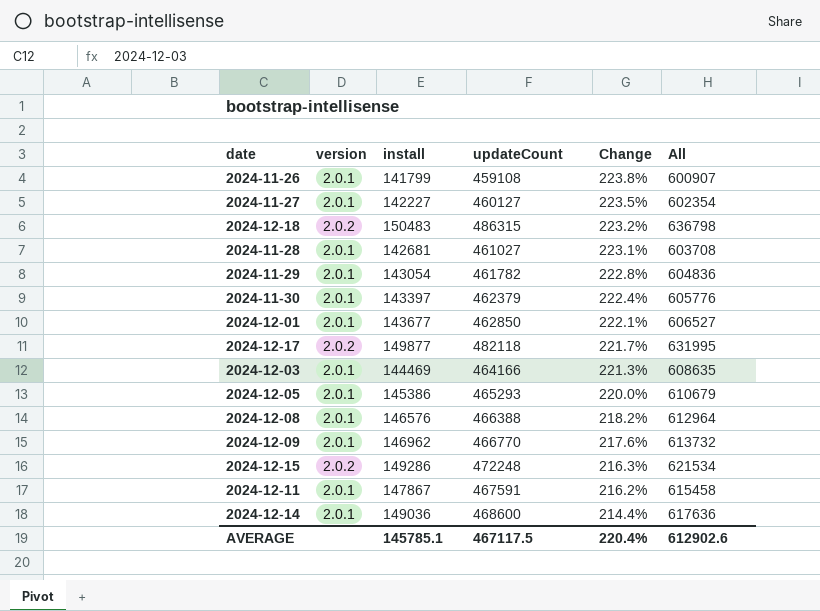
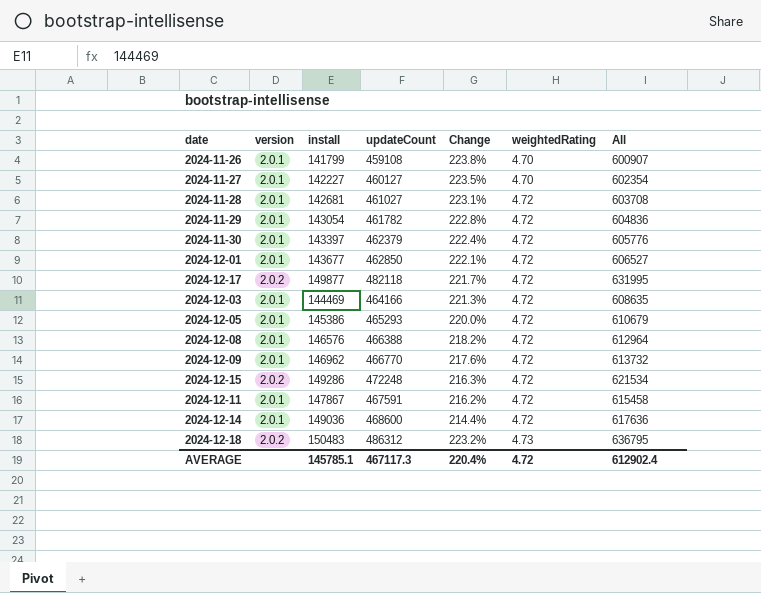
row order: Change descending -> weightedRating ascending
column weightedRating | position: none -> 6
2024-12-18 | updateCount: 486315 -> 486312
2024-12-18 | All: 636798 -> 636795
AVERAGE | updateCount: 467117.5 -> 467117.3
AVERAGE | All: 612902.6 -> 612902.4

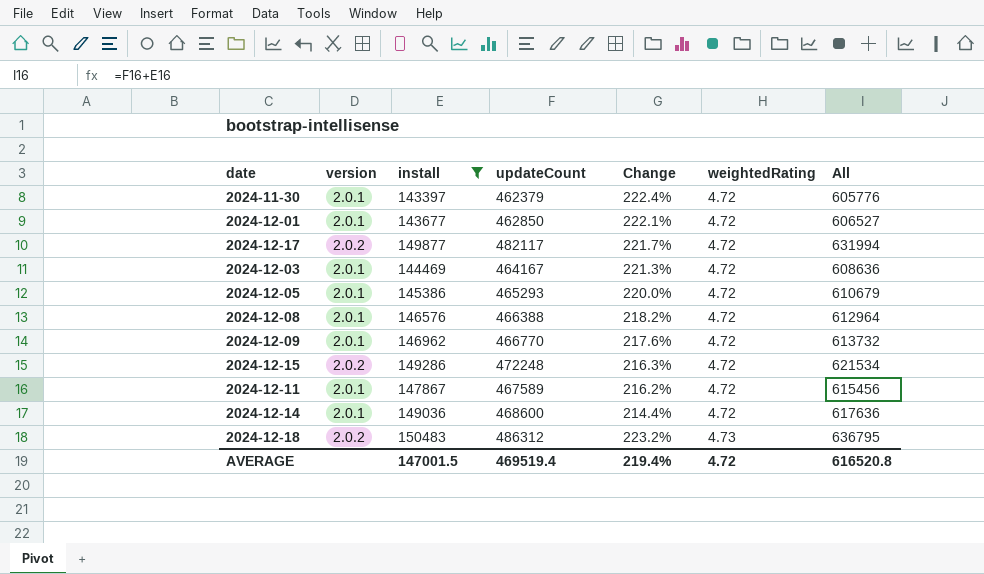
filter: none -> install >= 143397
2024-12-17 | updateCount: 482118 -> 482117
2024-12-17 | All: 631995 -> 631994
2024-12-03 | updateCount: 464166 -> 464167
2024-12-03 | All: 608635 -> 608636
2024-12-11 | updateCount: 467591 -> 467589
2024-12-11 | All: 615458 -> 615456
AVERAGE | install: 145785.1 -> 147001.5
AVERAGE | updateCount: 467117.3 -> 469519.4
AVERAGE | Change: 220.4% -> 219.4%
AVERAGE | All: 612902.4 -> 616520.8

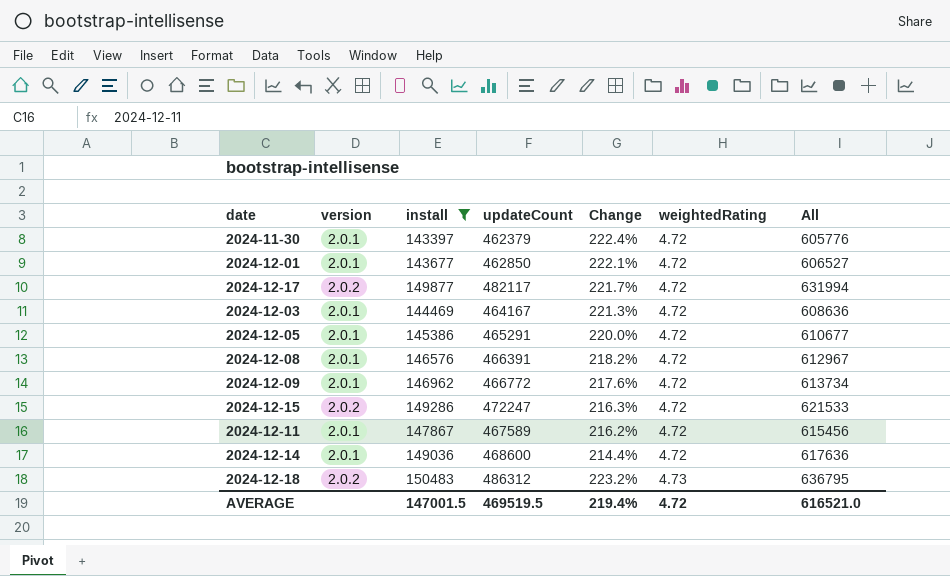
2024-12-05 | updateCount: 465293 -> 465291
2024-12-05 | All: 610679 -> 610677
2024-12-08 | updateCount: 466388 -> 466391
2024-12-08 | All: 612964 -> 612967
2024-12-09 | updateCount: 466770 -> 466772
2024-12-09 | All: 613732 -> 613734
2024-12-15 | updateCount: 472248 -> 472247
2024-12-15 | All: 621534 -> 621533
AVERAGE | updateCount: 469519.4 -> 469519.5
AVERAGE | All: 616520.8 -> 616521.0

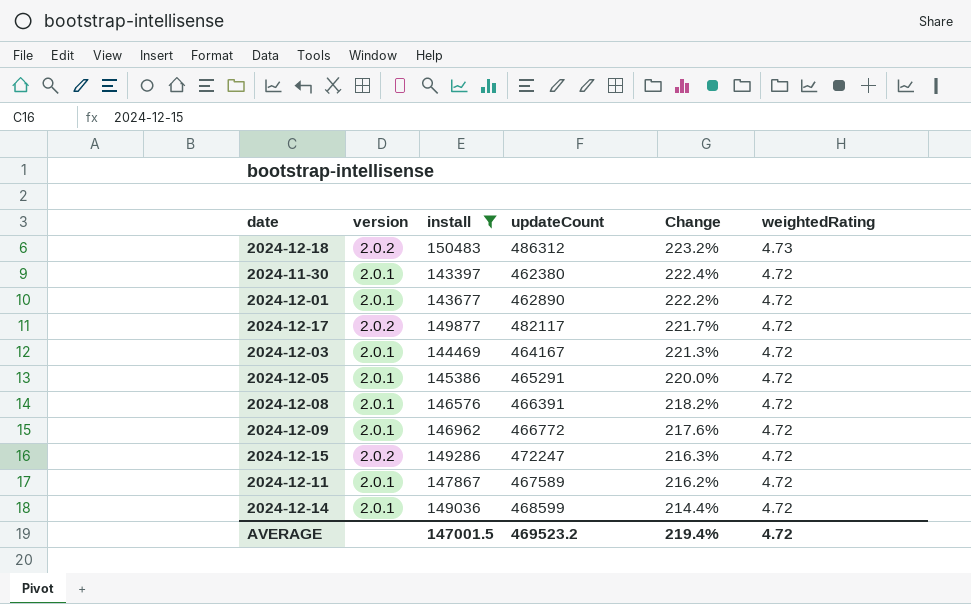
row order: weightedRating ascending -> Change descending
column All | formula: [install] + [updateCount] -> none
2024-11-30 | updateCount: 462379 -> 462380
2024-12-01 | updateCount: 462850 -> 462890
2024-12-01 | Change: 222.1% -> 222.2%
2024-12-14 | updateCount: 468600 -> 468599
AVERAGE | updateCount: 469519.5 -> 469523.2

